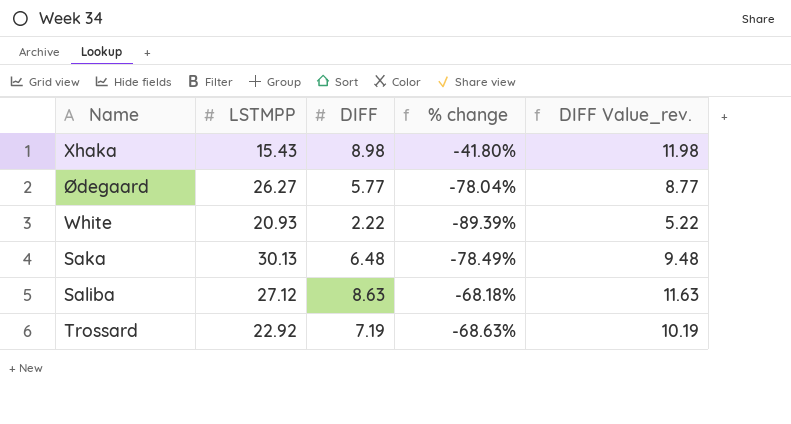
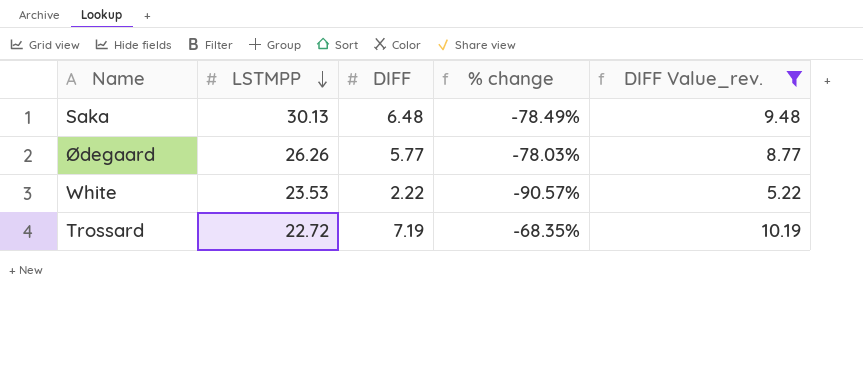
filter: none -> DIFF Value_rev. <= 10.19
row order: none -> LSTMPP descending
Ødegaard | LSTMPP: 26.27 -> 26.26
Ødegaard | % change: -78.04% -> -78.03%
White | LSTMPP: 20.93 -> 23.53
White | % change: -89.39% -> -90.57%
Trossard | LSTMPP: 22.92 -> 22.72
Trossard | % change: -68.63% -> -68.35%

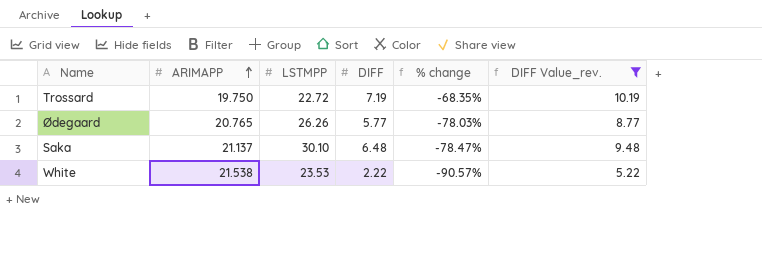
row order: LSTMPP descending -> ARIMAPP ascending
column ARIMAPP | position: none -> 2
Saka | LSTMPP: 30.13 -> 30.10
Saka | % change: -78.49% -> -78.47%

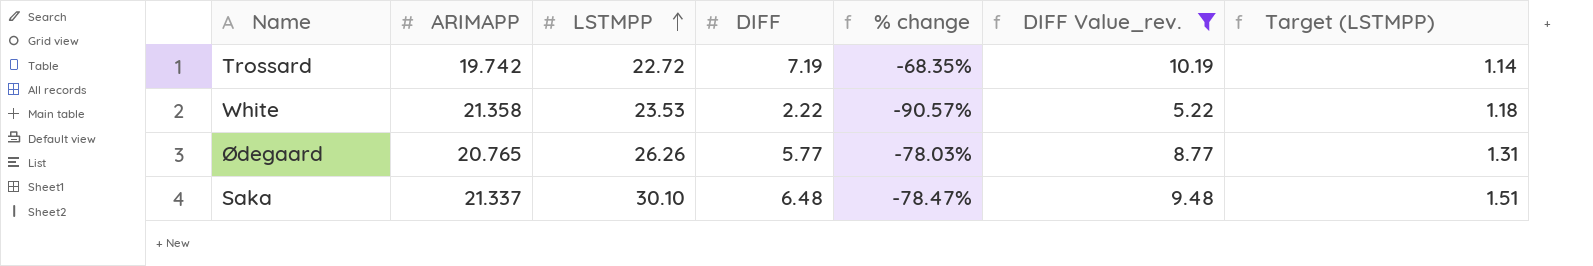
row order: ARIMAPP ascending -> LSTMPP ascending
column Target (LSTMPP) | formula: none -> [LSTMPP] * 0.05
Trossard | ARIMAPP: 19.750 -> 19.742
White | ARIMAPP: 21.538 -> 21.358
Saka | ARIMAPP: 21.137 -> 21.337

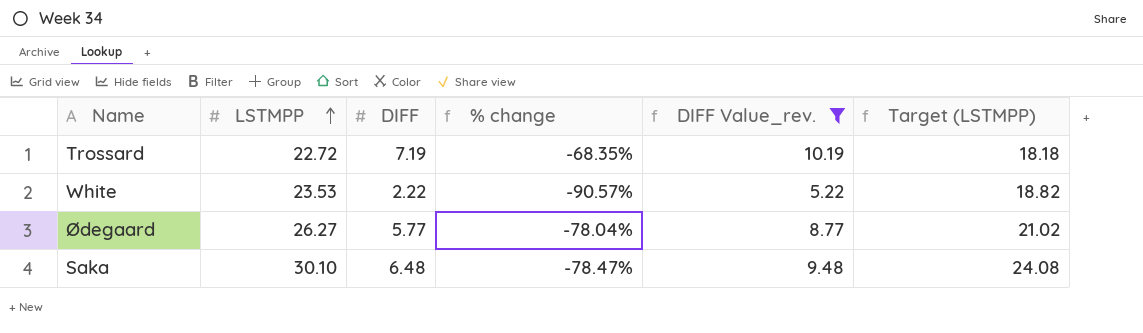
column ARIMAPP | position: 2 -> none
column Target (LSTMPP) | formula: [LSTMPP] * 0.05 -> [LSTMPP] * 0.8
Ødegaard | LSTMPP: 26.26 -> 26.27
Ødegaard | % change: -78.03% -> -78.04%

